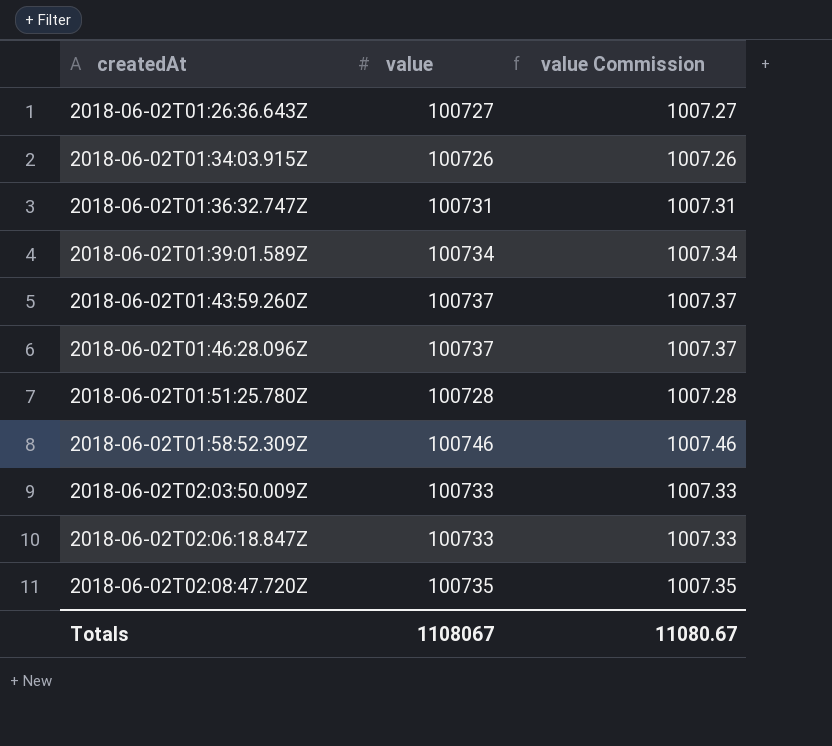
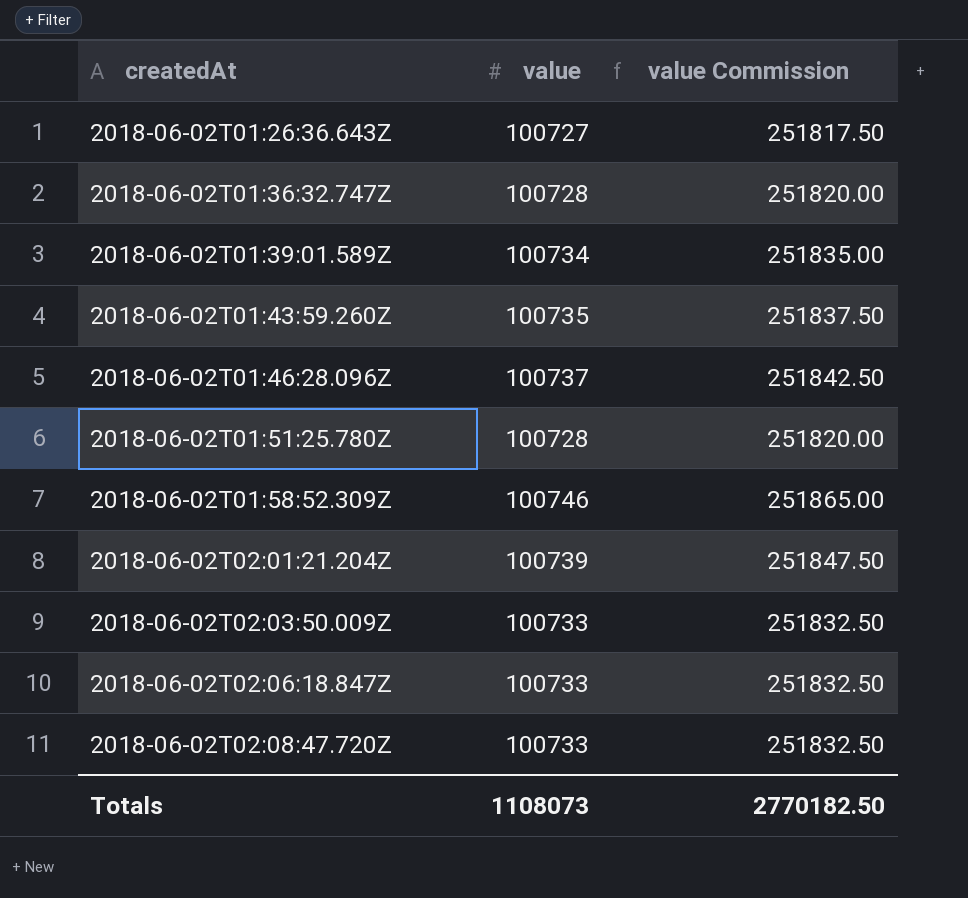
column value Commission | formula: [value] * 0.01 -> [value] * 2.5
row 2018-06-02T01:34:03.915Z: 100726 | 1007.26 -> none
2018-06-02T01:36:32.747Z | value: 100731 -> 100728
2018-06-02T01:43:59.260Z | value: 100737 -> 100735
row 2018-06-02T02:01:21.204Z: none -> 100739 | 251847.50
2018-06-02T02:08:47.720Z | value: 100735 -> 100733
Totals | value: 1108067 -> 1108073
Totals | value Commission: 11080.67 -> 2770182.50

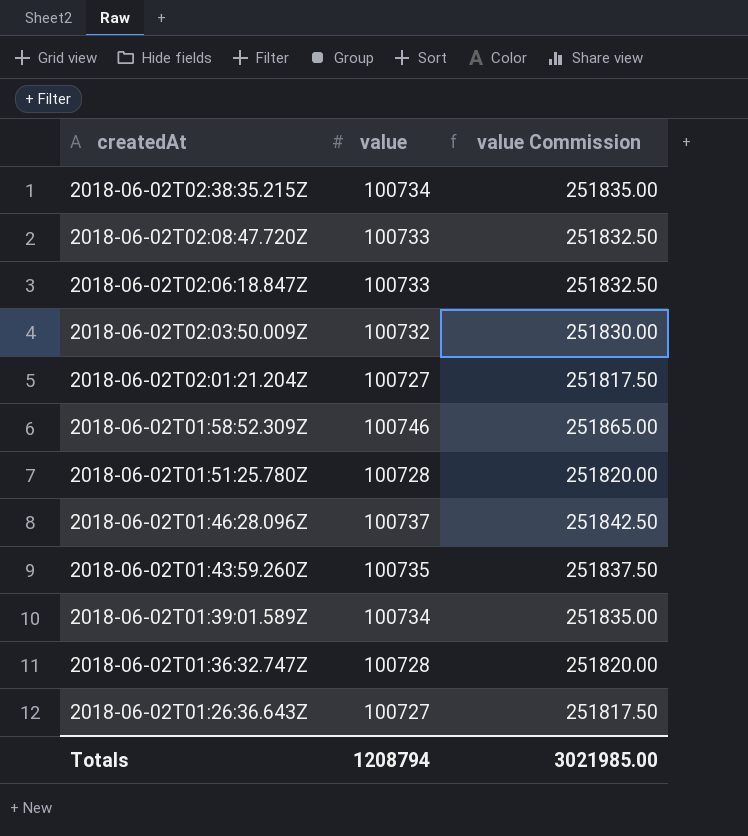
row order: createdAt ascending -> createdAt descending
row 2018-06-02T02:38:35.215Z: none -> 100734 | 251835.00
2018-06-02T02:03:50.009Z | value: 100733 -> 100732
2018-06-02T02:03:50.009Z | value Commission: 251832.50 -> 251830.00
2018-06-02T02:01:21.204Z | value: 100739 -> 100727
2018-06-02T02:01:21.204Z | value Commission: 251847.50 -> 251817.50
Totals | value: 1108073 -> 1208794
Totals | value Commission: 2770182.50 -> 3021985.00

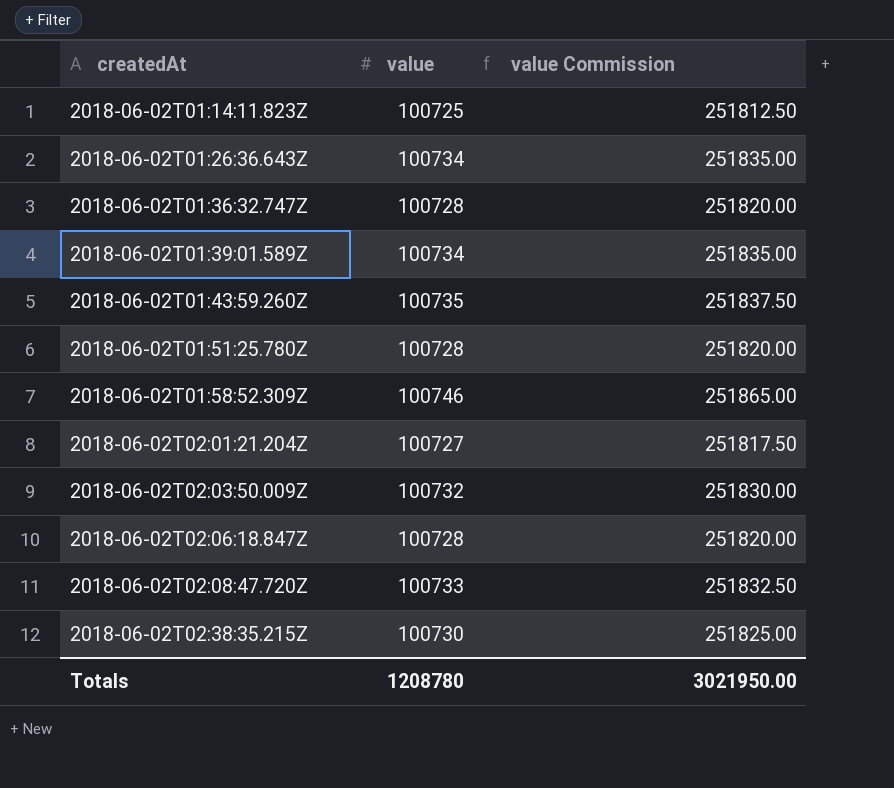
row order: createdAt descending -> createdAt ascending
row 2018-06-02T01:46:28.096Z: 100737 | 251842.50 -> none
row 2018-06-02T01:14:11.823Z: none -> 100725 | 251812.50
2018-06-02T01:26:36.643Z | value: 100727 -> 100734
2018-06-02T01:26:36.643Z | value Commission: 251817.50 -> 251835.00
2018-06-02T02:06:18.847Z | value: 100733 -> 100728
2018-06-02T02:06:18.847Z | value Commission: 251832.50 -> 251820.00
2018-06-02T02:38:35.215Z | value: 100734 -> 100730
2018-06-02T02:38:35.215Z | value Commission: 251835.00 -> 251825.00
Totals | value: 1208794 -> 1208780
Totals | value Commission: 3021985.00 -> 3021950.00

